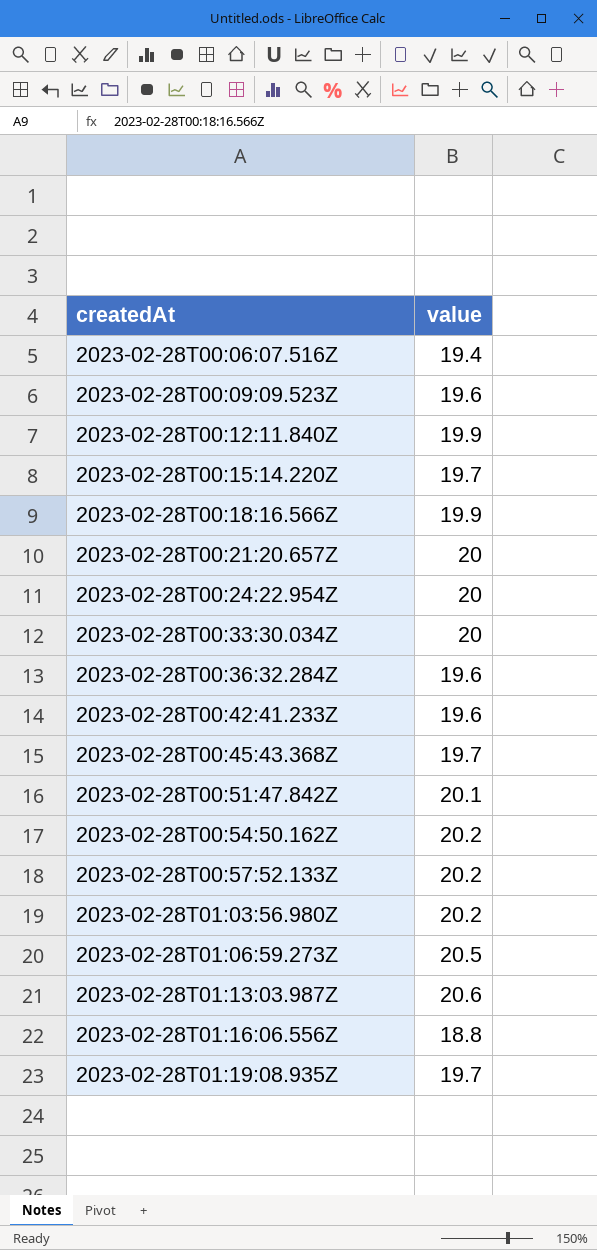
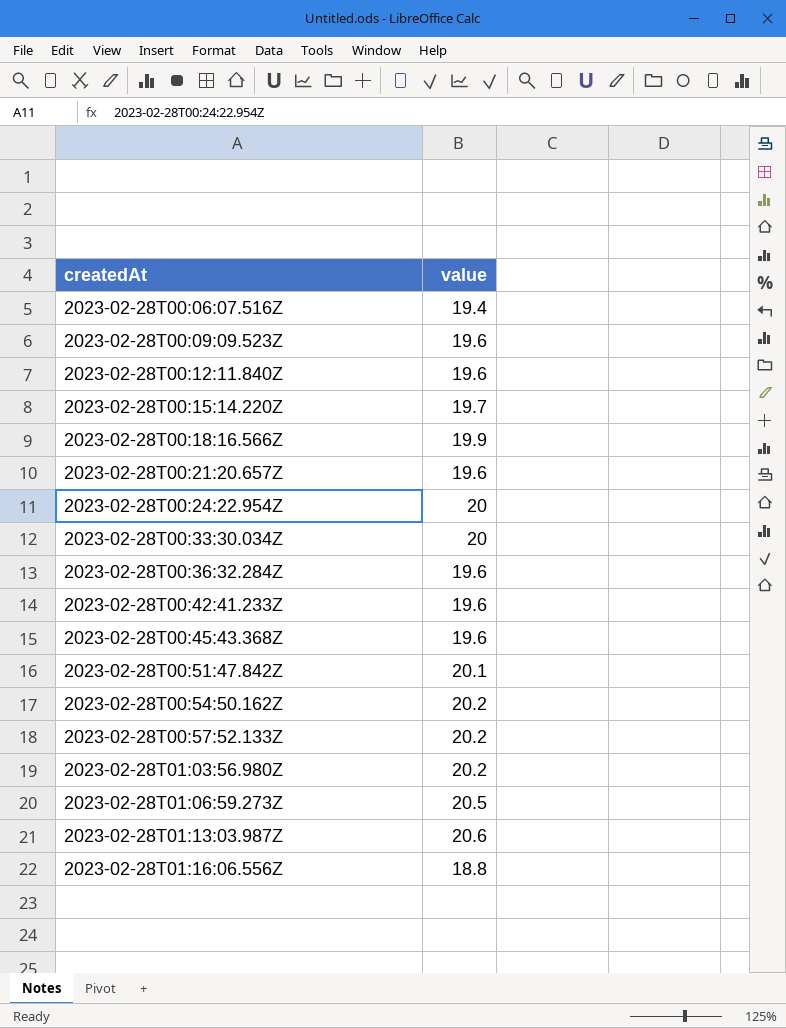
row 2023-02-28T01:19:08.935Z: 19.7 -> none
2023-02-28T00:12:11.840Z | value: 19.9 -> 19.6
2023-02-28T00:21:20.657Z | value: 20 -> 19.6
2023-02-28T00:45:43.368Z | value: 19.7 -> 19.6

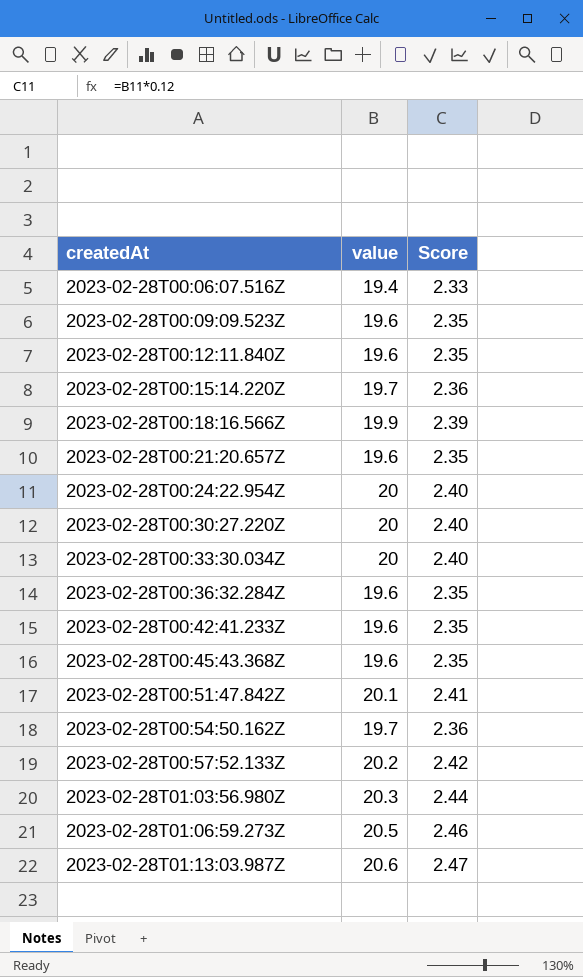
column Score | formula: none -> [value] * 0.12
row 2023-02-28T01:16:06.556Z: 18.8 -> none
row 2023-02-28T00:30:27.220Z: none -> 20 | 2.40
2023-02-28T00:54:50.162Z | value: 20.2 -> 19.7
2023-02-28T01:03:56.980Z | value: 20.2 -> 20.3

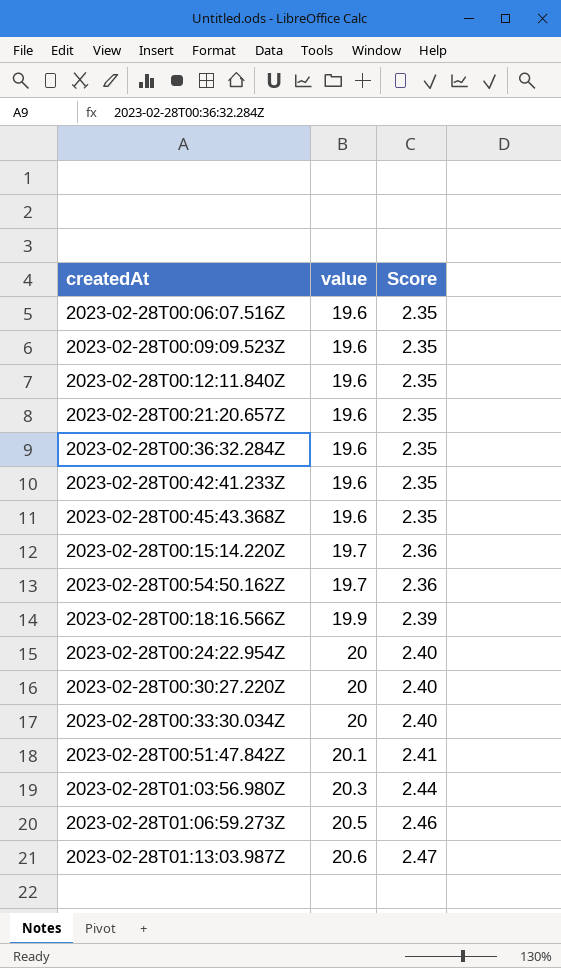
row order: createdAt ascending -> value ascending
row 2023-02-28T00:57:52.133Z: 20.2 | 2.42 -> none
2023-02-28T00:06:07.516Z | value: 19.4 -> 19.6
2023-02-28T00:06:07.516Z | Score: 2.33 -> 2.35

